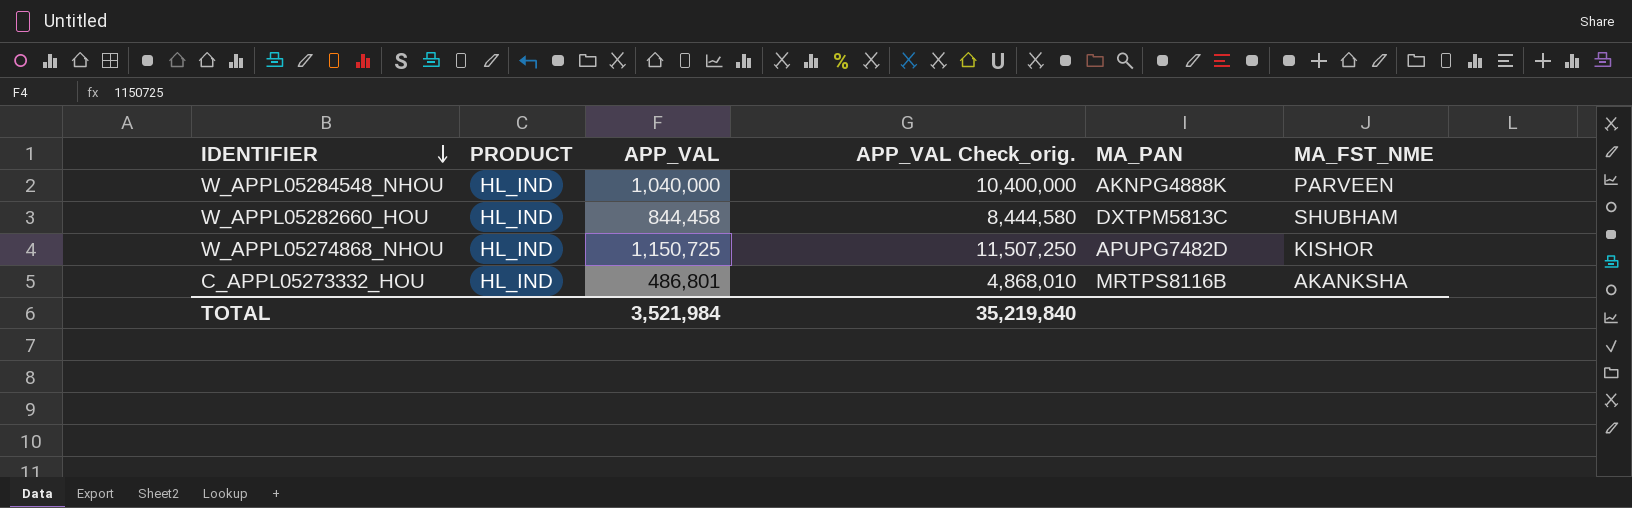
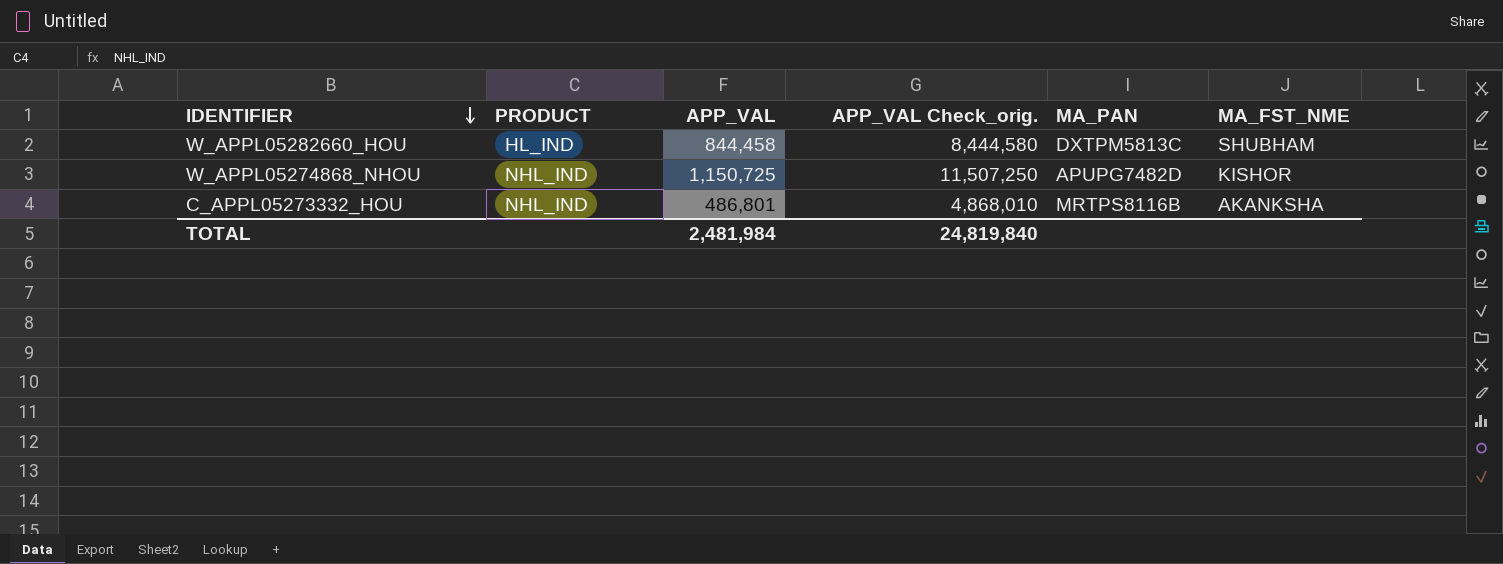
row W_APPL05284548_NHOU: HL_IND | 1,040,000 | 10,400,000 | AKNPG4888K | PARVEEN -> none
W_APPL05274868_NHOU | PRODUCT: HL_IND -> NHL_IND
C_APPL05273332_HOU | PRODUCT: HL_IND -> NHL_IND
TOTAL | APP_VAL: 3,521,984 -> 2,481,984
TOTAL | APP_VAL Check_orig.: 35,219,840 -> 24,819,840

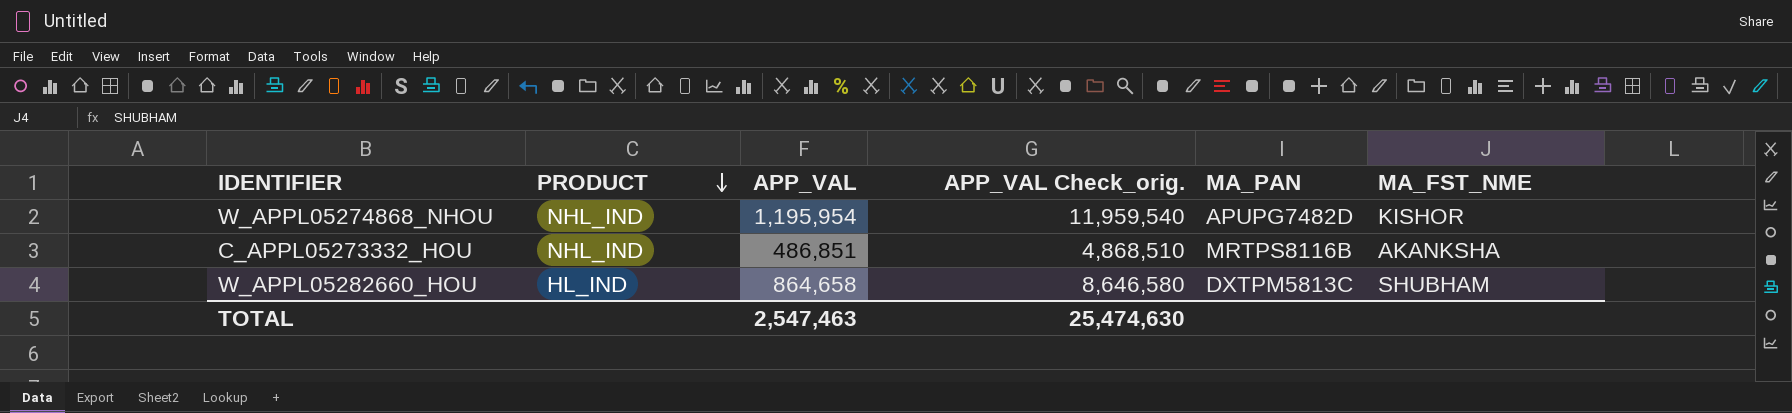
row order: IDENTIFIER descending -> PRODUCT descending
W_APPL05274868_NHOU | APP_VAL: 1,150,725 -> 1,195,954
W_APPL05274868_NHOU | APP_VAL Check_orig.: 11,507,250 -> 11,959,540
C_APPL05273332_HOU | APP_VAL: 486,801 -> 486,851
C_APPL05273332_HOU | APP_VAL Check_orig.: 4,868,010 -> 4,868,510
W_APPL05282660_HOU | APP_VAL: 844,458 -> 864,658
W_APPL05282660_HOU | APP_VAL Check_orig.: 8,444,580 -> 8,646,580
TOTAL | APP_VAL: 2,481,984 -> 2,547,463
TOTAL | APP_VAL Check_orig.: 24,819,840 -> 25,474,630

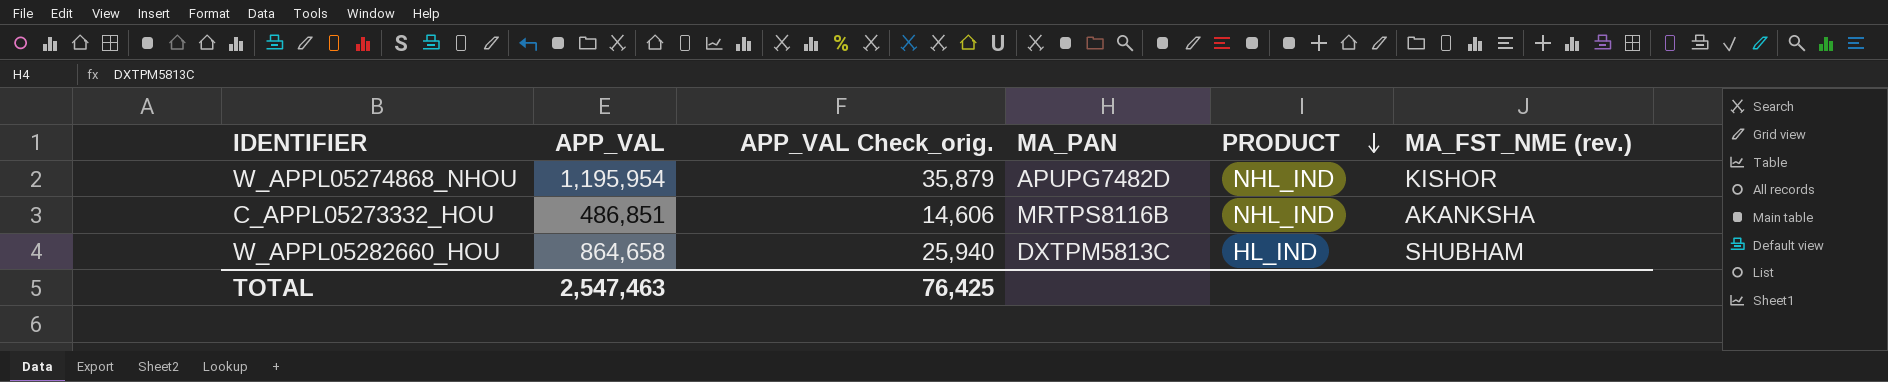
column APP_VAL Check_orig. | formula: [APP_VAL] * 10 -> [APP_VAL] * 0.03
column PRODUCT | position: 2 -> 5
column name: MA_FST_NME -> MA_FST_NME (rev.)
TOTAL | APP_VAL Check_orig.: 25,474,630 -> 76,425

